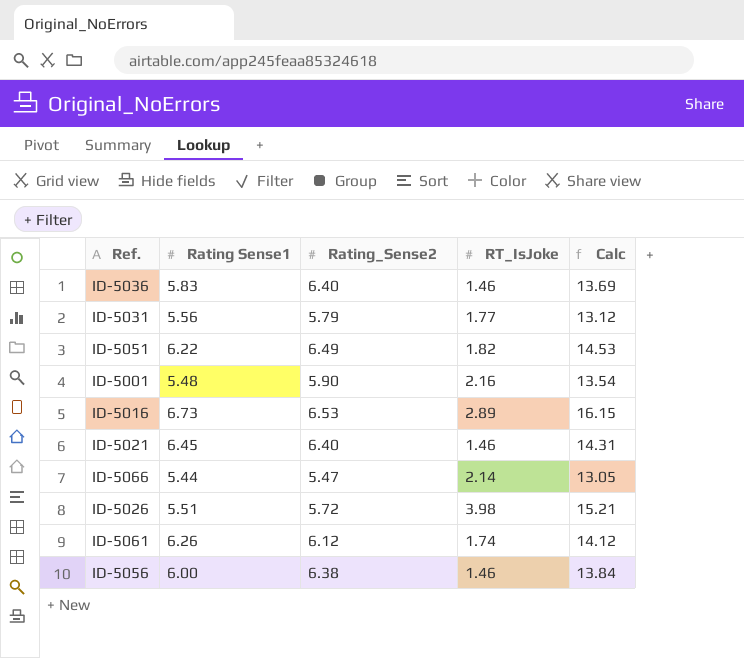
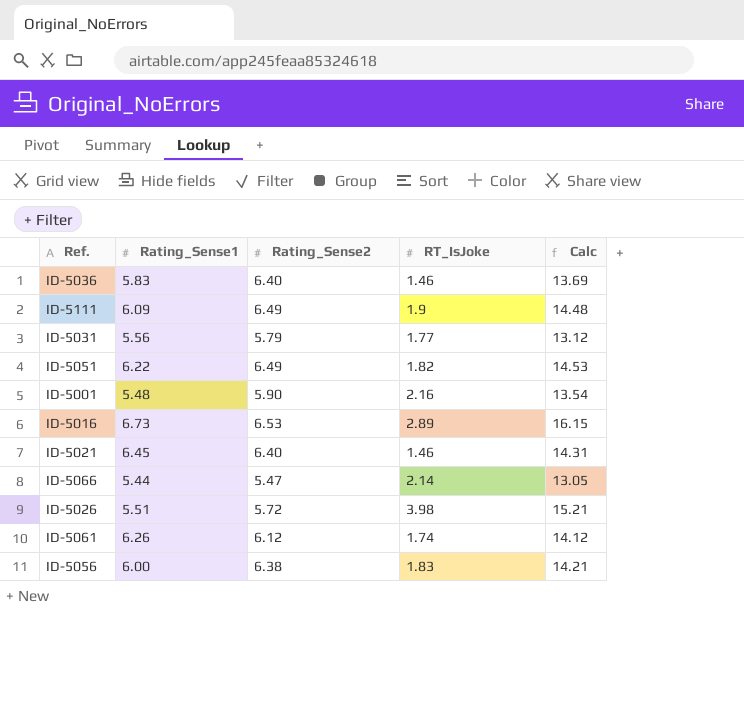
column name: Rating Sense1 -> Rating_Sense1
row ID-5111: none -> 6.09 | 6.49 | 1.9 | 14.48
ID-5056 | RT_IsJoke: 1.46 -> 1.83
ID-5056 | Calc: 13.84 -> 14.21

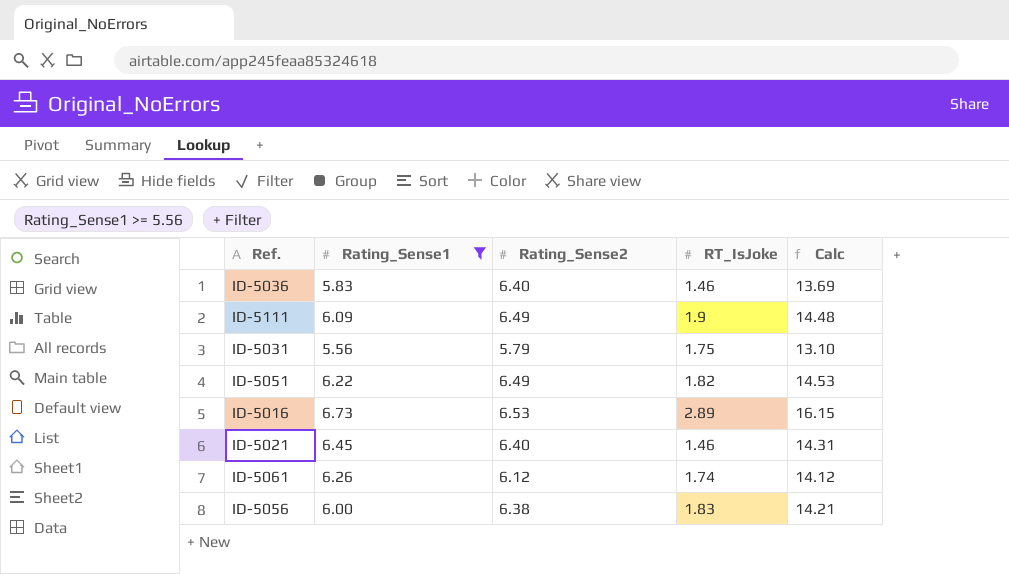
filter: none -> Rating_Sense1 >= 5.56
ID-5031 | RT_IsJoke: 1.77 -> 1.75
ID-5031 | Calc: 13.12 -> 13.10

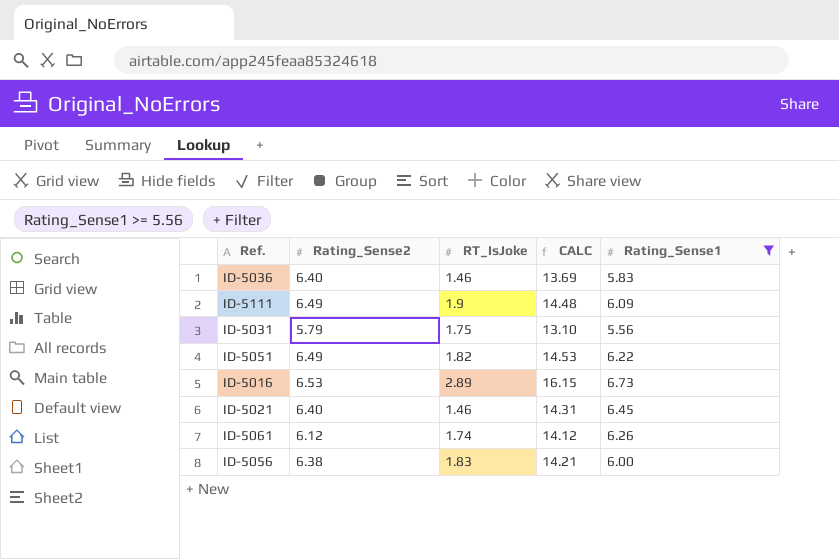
column name: Calc -> CALC
column Rating_Sense1 | position: 2 -> 5

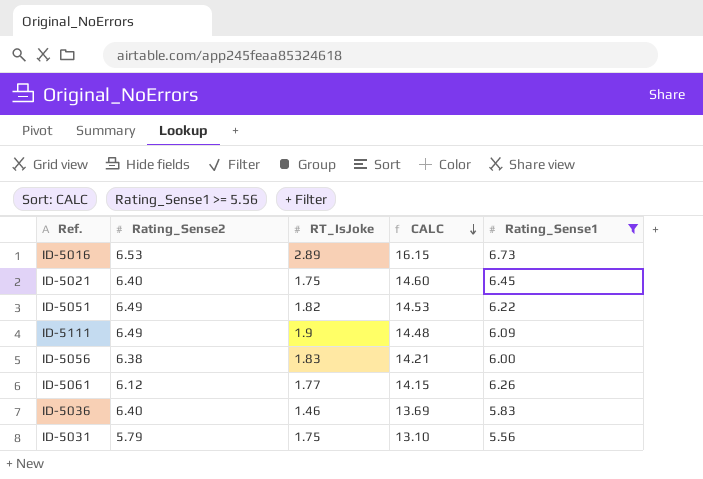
row order: none -> CALC descending
ID-5021 | RT_IsJoke: 1.46 -> 1.75
ID-5021 | CALC: 14.31 -> 14.60
ID-5061 | RT_IsJoke: 1.74 -> 1.77
ID-5061 | CALC: 14.12 -> 14.15

